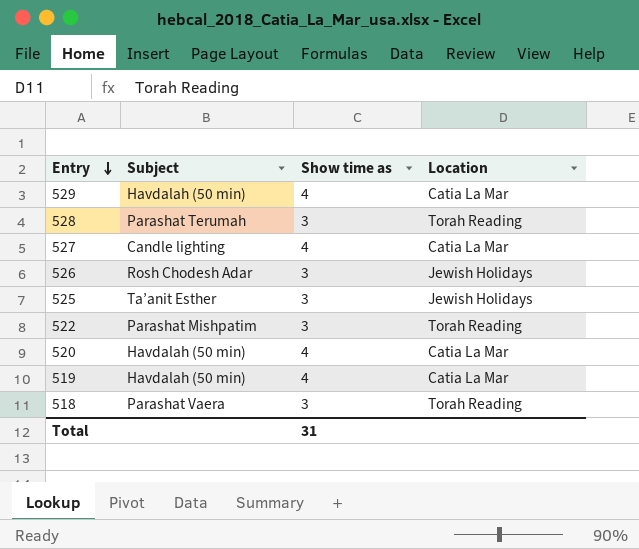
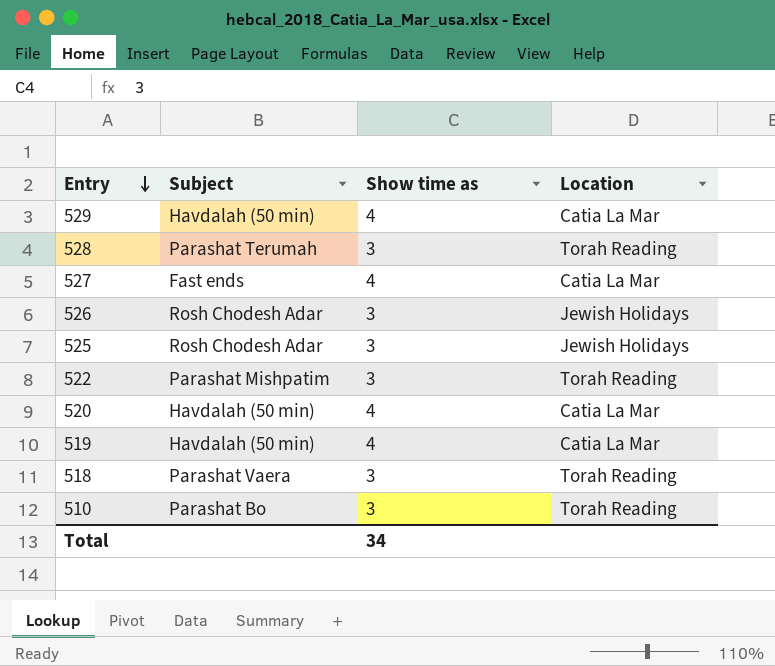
527 | Subject: Candle lighting -> Fast ends
525 | Subject: Ta’anit Esther -> Rosh Chodesh Adar
row 510: none -> Parashat Bo | 3 | Torah Reading
Total | Show time as: 31 -> 34

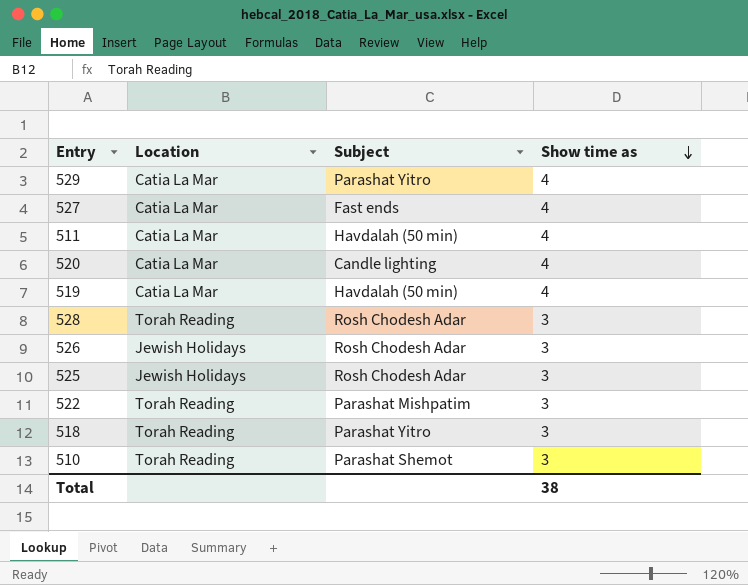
row order: Entry descending -> Show time as descending
column Location | position: 4 -> 2
529 | Subject: Havdalah (50 min) -> Parashat Yitro
row 511: none -> Catia La Mar | Havdalah (50 min) | 4
520 | Subject: Havdalah (50 min) -> Candle lighting
528 | Subject: Parashat Terumah -> Rosh Chodesh Adar
518 | Subject: Parashat Vaera -> Parashat Yitro
510 | Subject: Parashat Bo -> Parashat Shemot
Total | Show time as: 34 -> 38

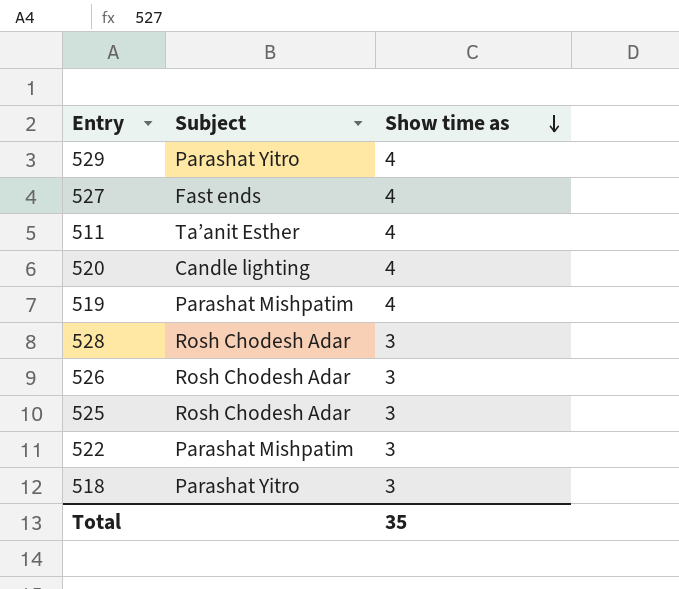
column Location | position: 2 -> none
row 510: Torah Reading | Parashat Shemot | 3 -> none
511 | Subject: Havdalah (50 min) -> Ta’anit Esther
519 | Subject: Havdalah (50 min) -> Parashat Mishpatim
Total | Show time as: 38 -> 35

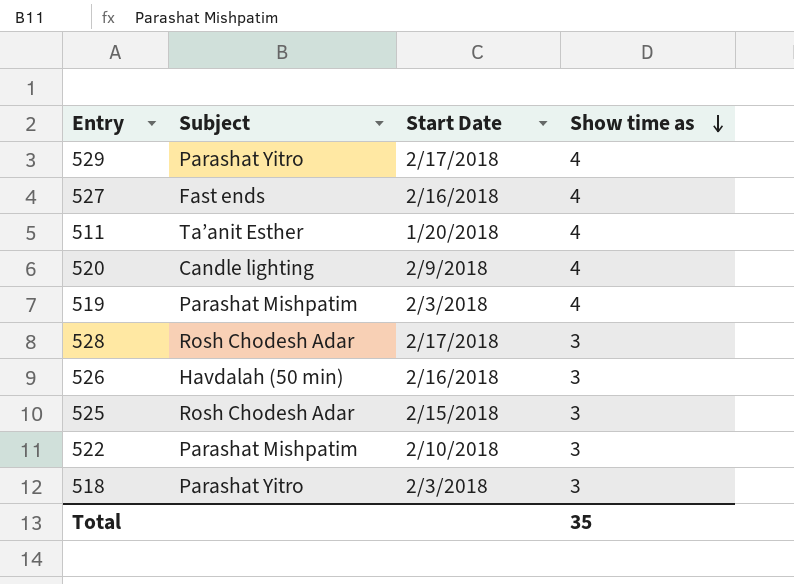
column Start Date | position: none -> 3
526 | Subject: Rosh Chodesh Adar -> Havdalah (50 min)

